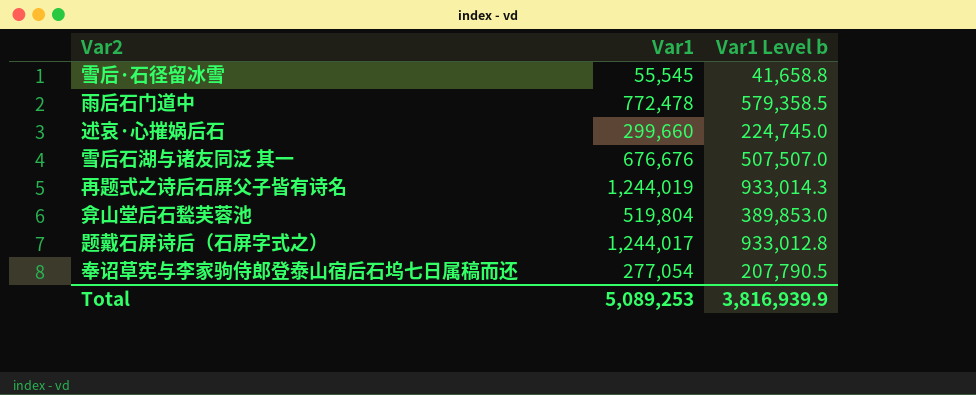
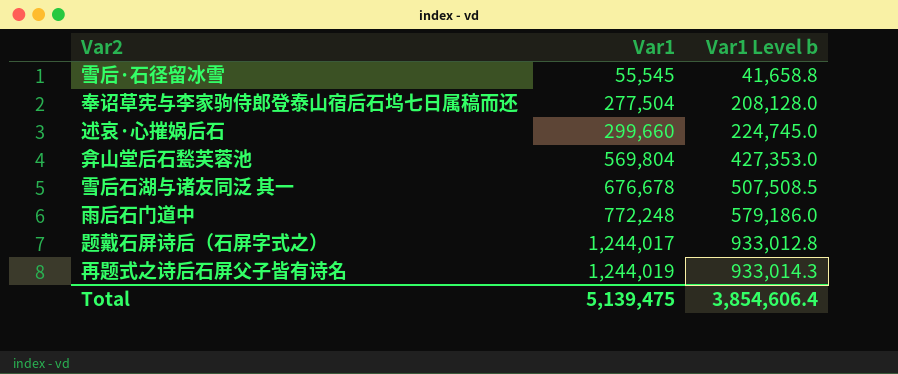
row order: none -> Var1 ascending
奉诏草宪与李家驹侍郎登泰山宿后石坞七日属稿而还 | Var1: 277,054 -> 277,504
奉诏草宪与李家驹侍郎登泰山宿后石坞七日属稿而还 | Var1 Level b: 207,790.5 -> 208,128.0
弇山堂后石甃芙蓉池 | Var1: 519,804 -> 569,804
弇山堂后石甃芙蓉池 | Var1 Level b: 389,853.0 -> 427,353.0
雪后石湖与诸友同泛 其一 | Var1: 676,676 -> 676,678
雪后石湖与诸友同泛 其一 | Var1 Level b: 507,507.0 -> 507,508.5
雨后石门道中 | Var1: 772,478 -> 772,248
雨后石门道中 | Var1 Level b: 579,358.5 -> 579,186.0
Total | Var1: 5,089,253 -> 5,139,475
Total | Var1 Level b: 3,816,939.9 -> 3,854,606.4

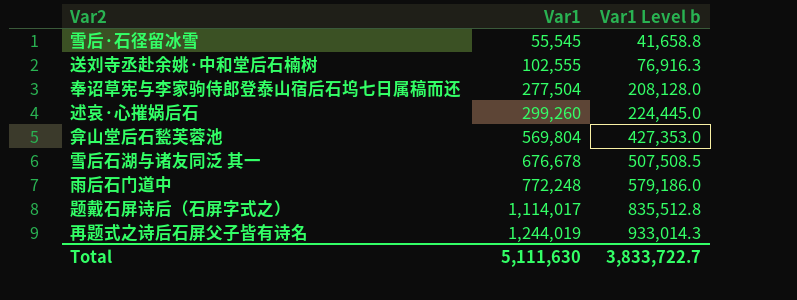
row 送刘寺丞赴余姚·中和堂后石楠树: none -> 102,555 | 76,916.3
述哀·心摧娲后石 | Var1: 299,660 -> 299,260
述哀·心摧娲后石 | Var1 Level b: 224,745.0 -> 224,445.0
题戴石屏诗后（石屏字式之） | Var1: 1,244,017 -> 1,114,017
题戴石屏诗后（石屏字式之） | Var1 Level b: 933,012.8 -> 835,512.8
Total | Var1: 5,139,475 -> 5,111,630
Total | Var1 Level b: 3,854,606.4 -> 3,833,722.7

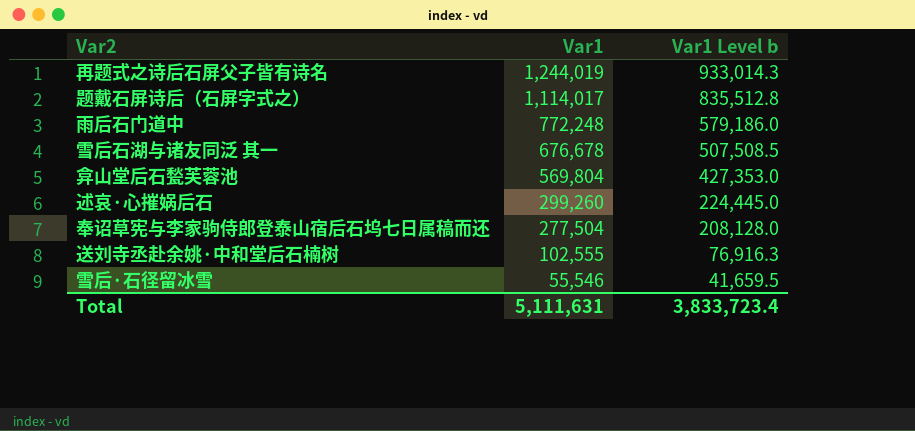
row order: Var1 ascending -> Var1 descending
雪后·石径留冰雪 | Var1: 55,545 -> 55,546
雪后·石径留冰雪 | Var1 Level b: 41,658.8 -> 41,659.5
Total | Var1: 5,111,630 -> 5,111,631
Total | Var1 Level b: 3,833,722.7 -> 3,833,723.4

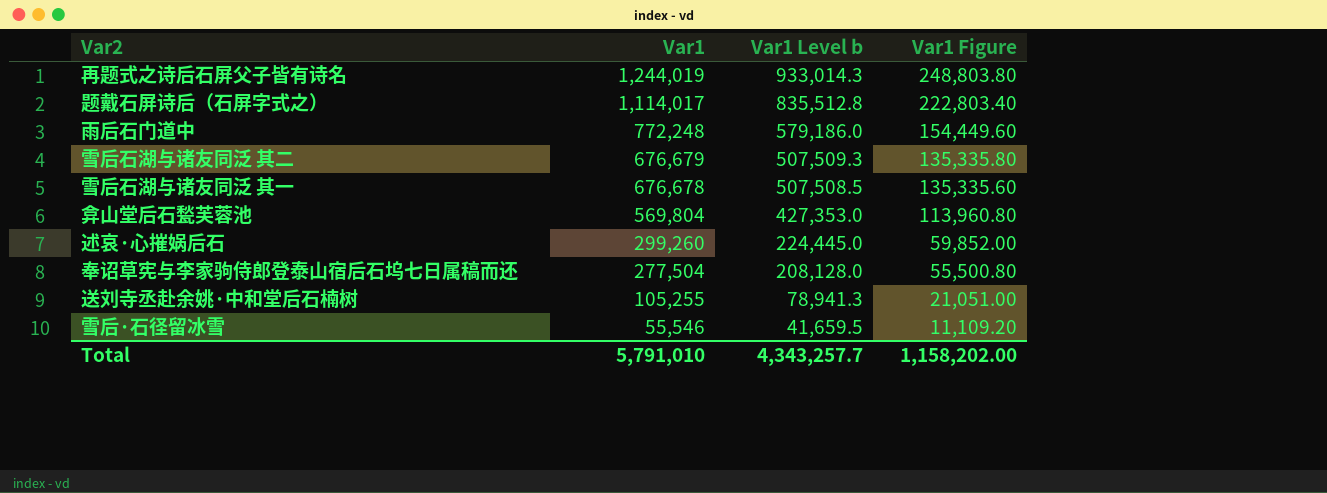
column Var1 Figure | formula: none -> [Var1] * 0.2
row 雪后石湖与诸友同泛 其二: none -> 676,679 | 507,509.3 | 135,335.80
送刘寺丞赴余姚·中和堂后石楠树 | Var1: 102,555 -> 105,255
送刘寺丞赴余姚·中和堂后石楠树 | Var1 Level b: 76,916.3 -> 78,941.3
Total | Var1: 5,111,631 -> 5,791,010
Total | Var1 Level b: 3,833,723.4 -> 4,343,257.7

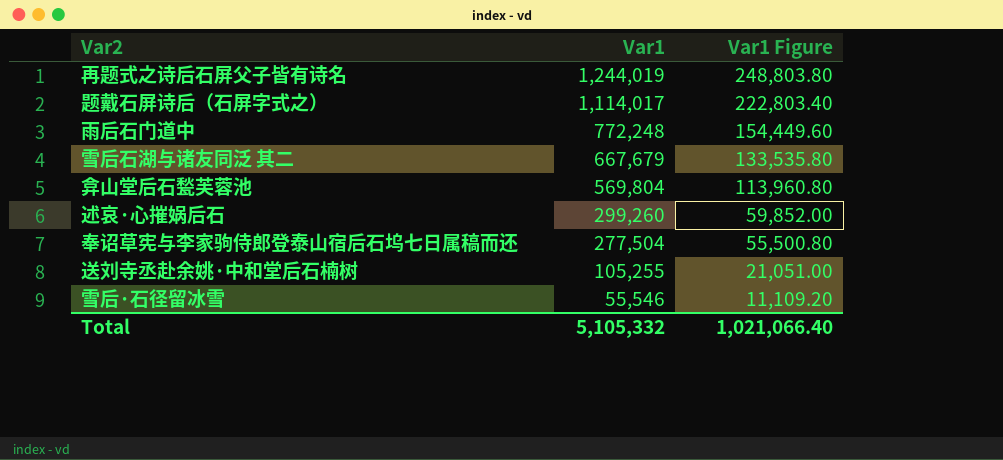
column Var1 Level b | formula: [Var1] * 0.75 -> none
row 雪后石湖与诸友同泛 其一: 676,678 | 507,508.5 | 135,335.60 -> none
雪后石湖与诸友同泛 其二 | Var1: 676,679 -> 667,679
雪后石湖与诸友同泛 其二 | Var1 Figure: 135,335.80 -> 133,535.80
Total | Var1: 5,791,010 -> 5,105,332
Total | Var1 Figure: 1,158,202.00 -> 1,021,066.40

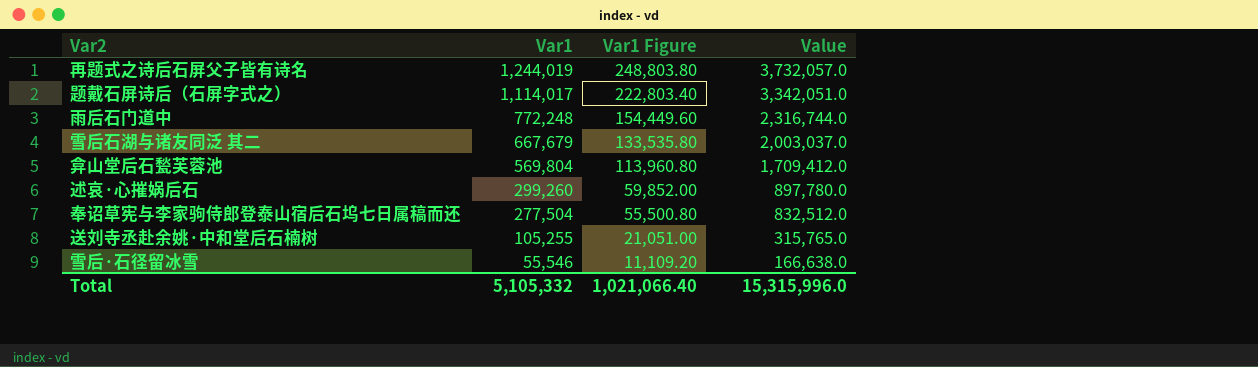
column Value | formula: none -> [Var1] * 3

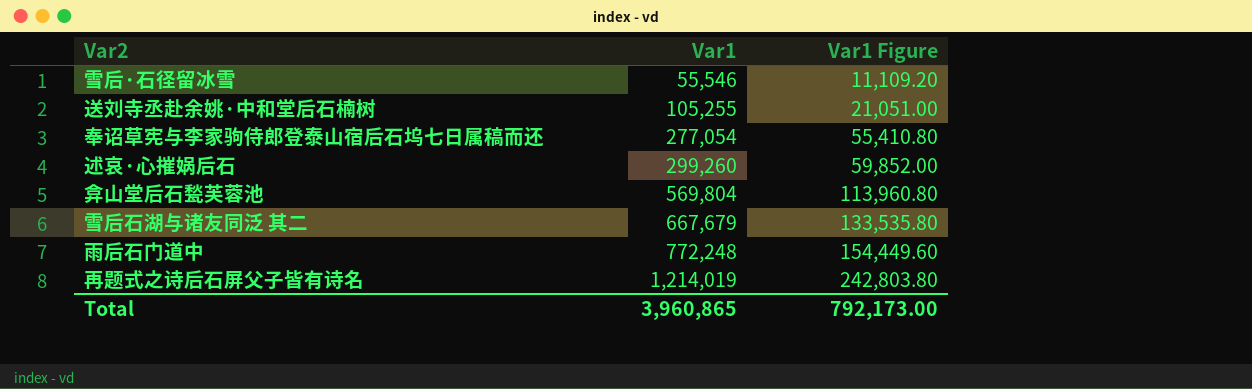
row order: Var1 descending -> Var1 ascending
column Value | formula: [Var1] * 3 -> none
row 题戴石屏诗后（石屏字式之）: 1,114,017 | 222,803.40 | 3,342,051.0 -> none
奉诏草宪与李家驹侍郎登泰山宿后石坞七日属稿而还 | Var1: 277,504 -> 277,054
奉诏草宪与李家驹侍郎登泰山宿后石坞七日属稿而还 | Var1 Figure: 55,500.80 -> 55,410.80
再题式之诗后石屏父子皆有诗名 | Var1: 1,244,019 -> 1,214,019
再题式之诗后石屏父子皆有诗名 | Var1 Figure: 248,803.80 -> 242,803.80
Total | Var1: 5,105,332 -> 3,960,865
Total | Var1 Figure: 1,021,066.40 -> 792,173.00

